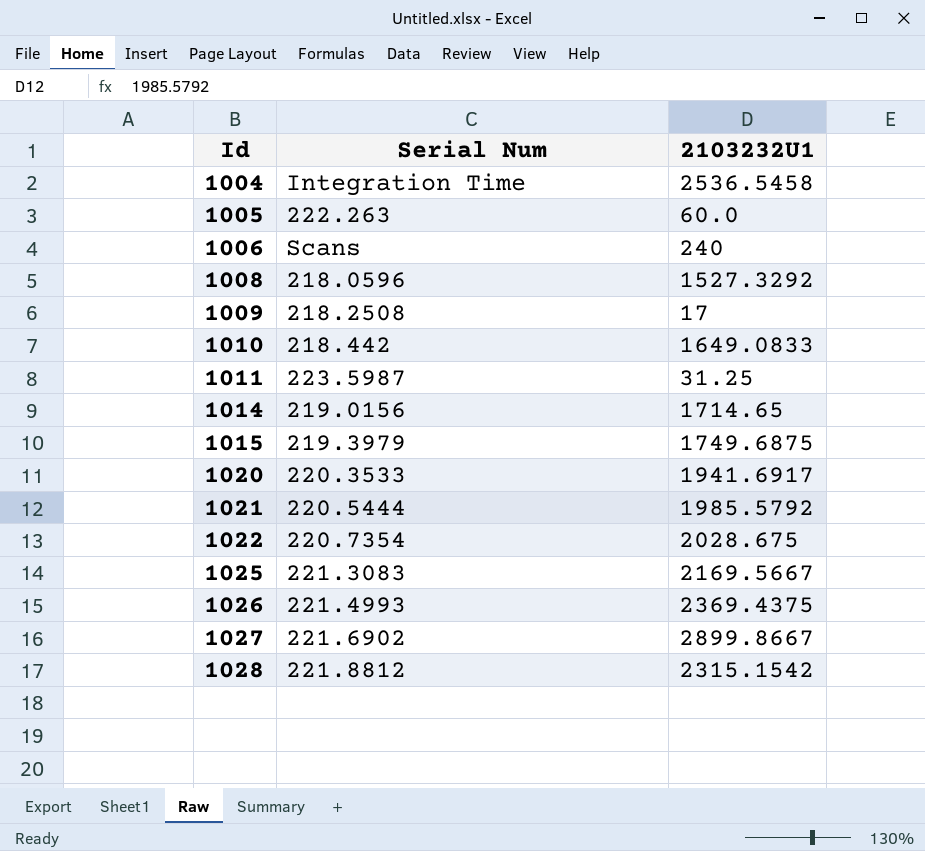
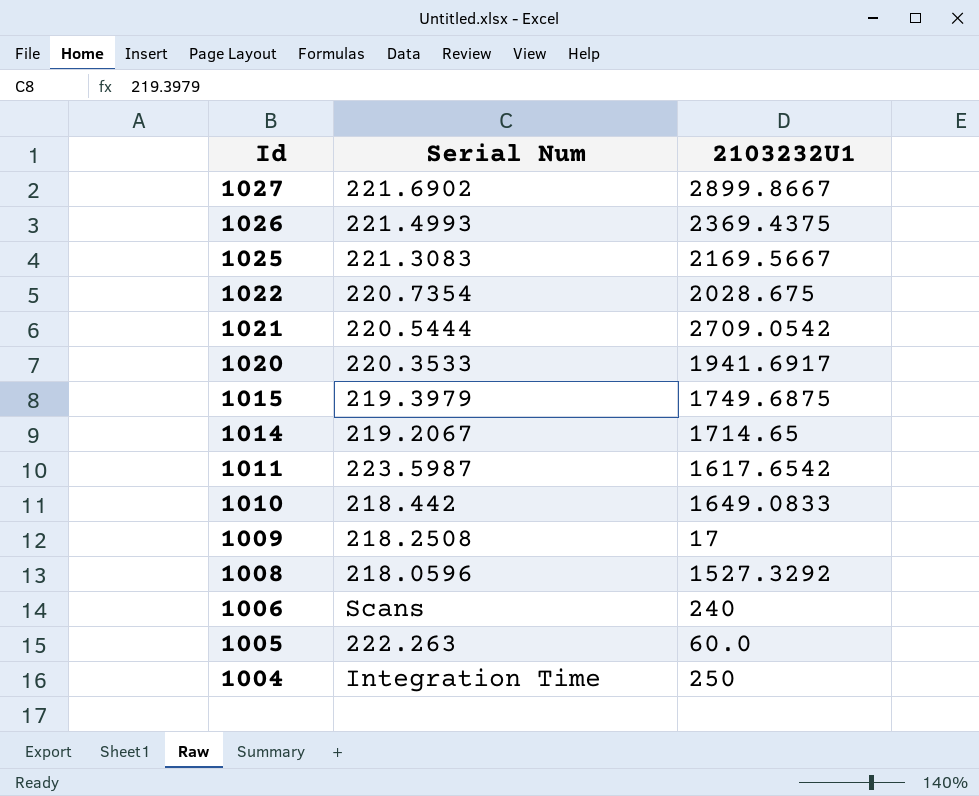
row order: Id ascending -> Id descending
row 1028: 221.8812 | 2315.1542 -> none
1021 | 2103232U1: 1985.5792 -> 2709.0542
1014 | Serial Num: 219.0156 -> 219.2067
1011 | 2103232U1: 31.25 -> 1617.6542
1004 | 2103232U1: 2536.5458 -> 250

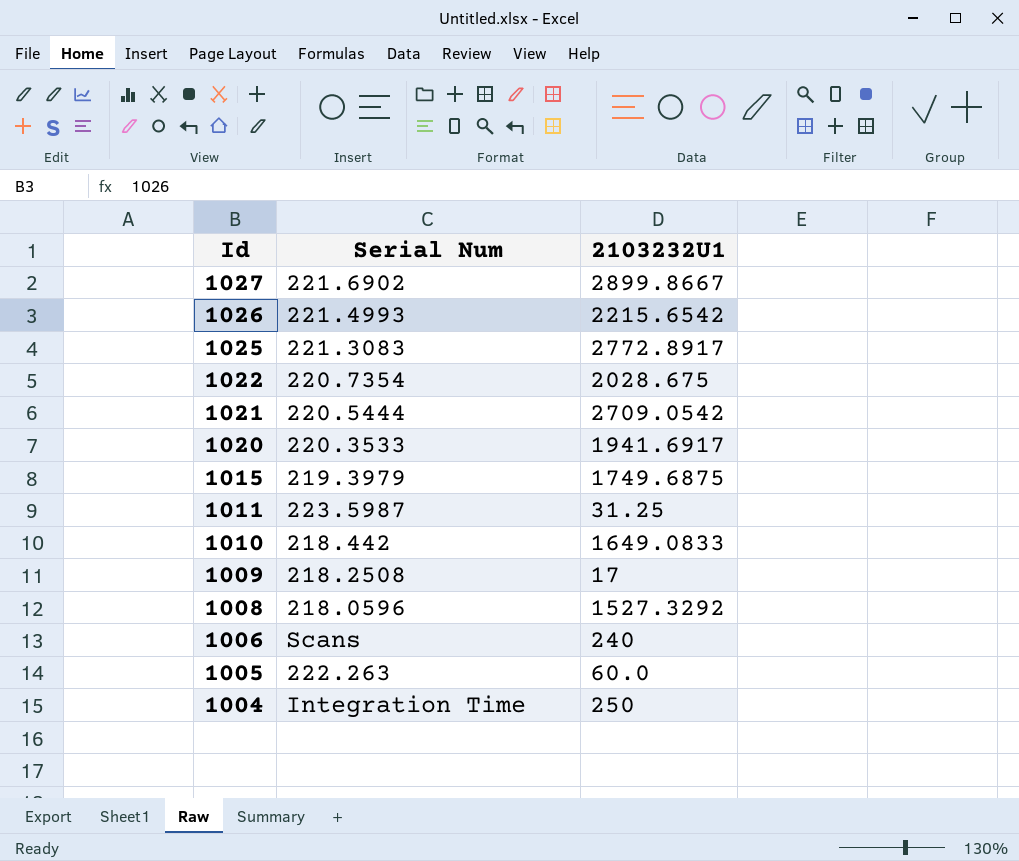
row 1014: 219.2067 | 1714.65 -> none
1026 | 2103232U1: 2369.4375 -> 2215.6542
1025 | 2103232U1: 2169.5667 -> 2772.8917
1011 | 2103232U1: 1617.6542 -> 31.25

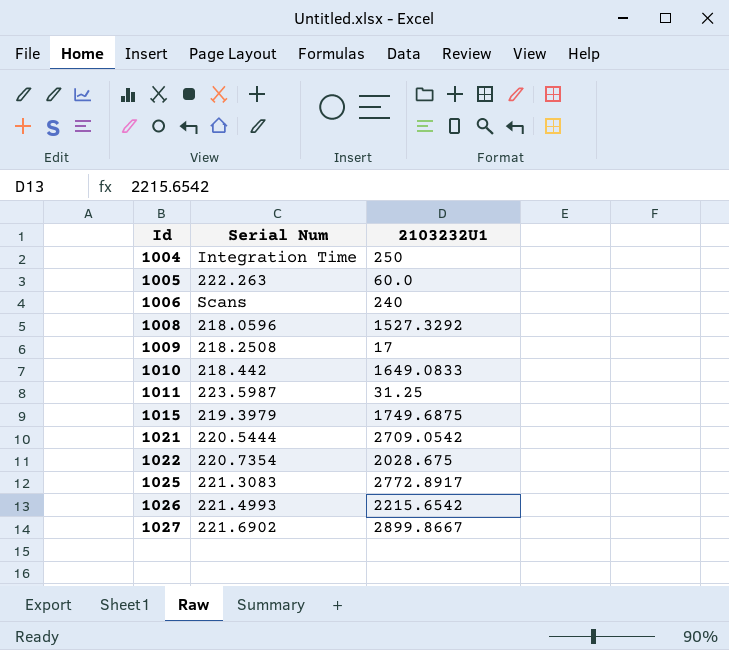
row order: Id descending -> Id ascending
row 1020: 220.3533 | 1941.6917 -> none

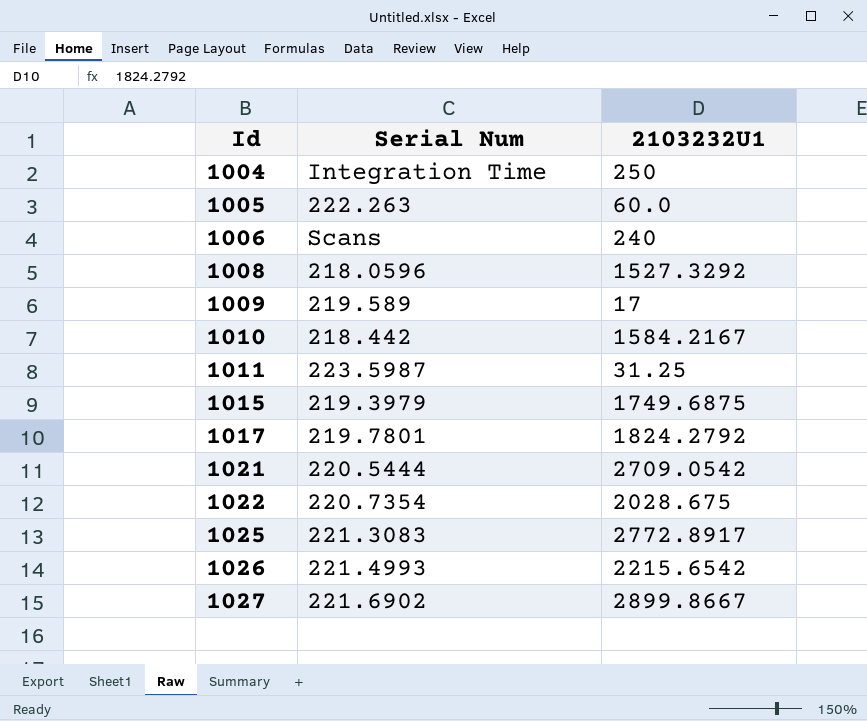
1009 | Serial Num: 218.2508 -> 219.589
1010 | 2103232U1: 1649.0833 -> 1584.2167
row 1017: none -> 219.7801 | 1824.2792

